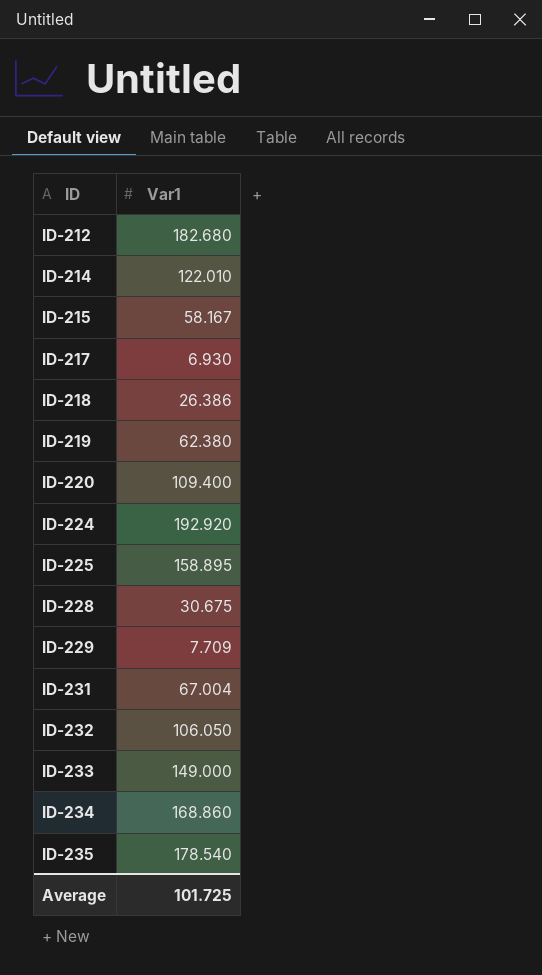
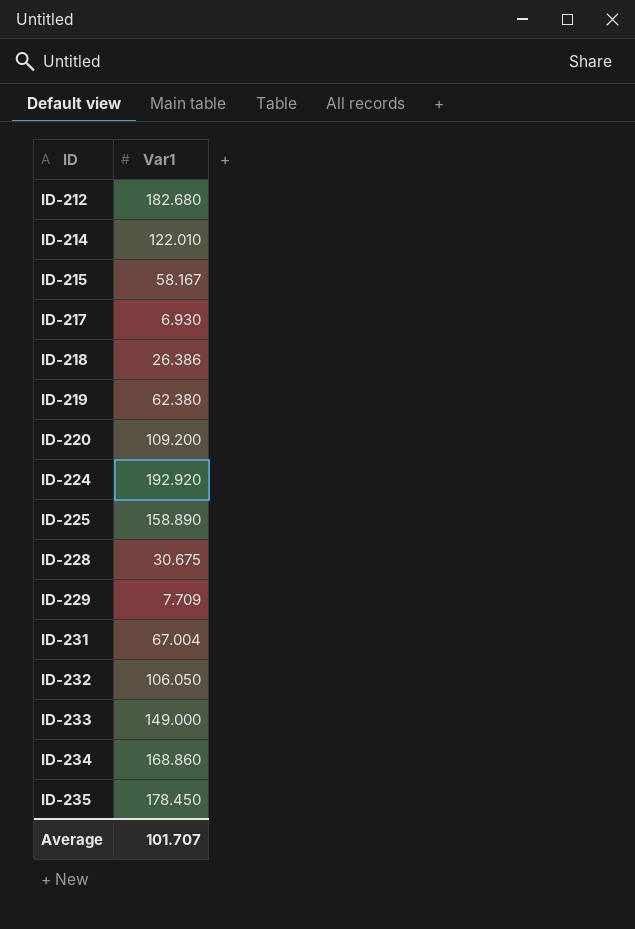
ID-220 | Var1: 109.400 -> 109.200
ID-225 | Var1: 158.895 -> 158.890
ID-235 | Var1: 178.540 -> 178.450
Average | Var1: 101.725 -> 101.707

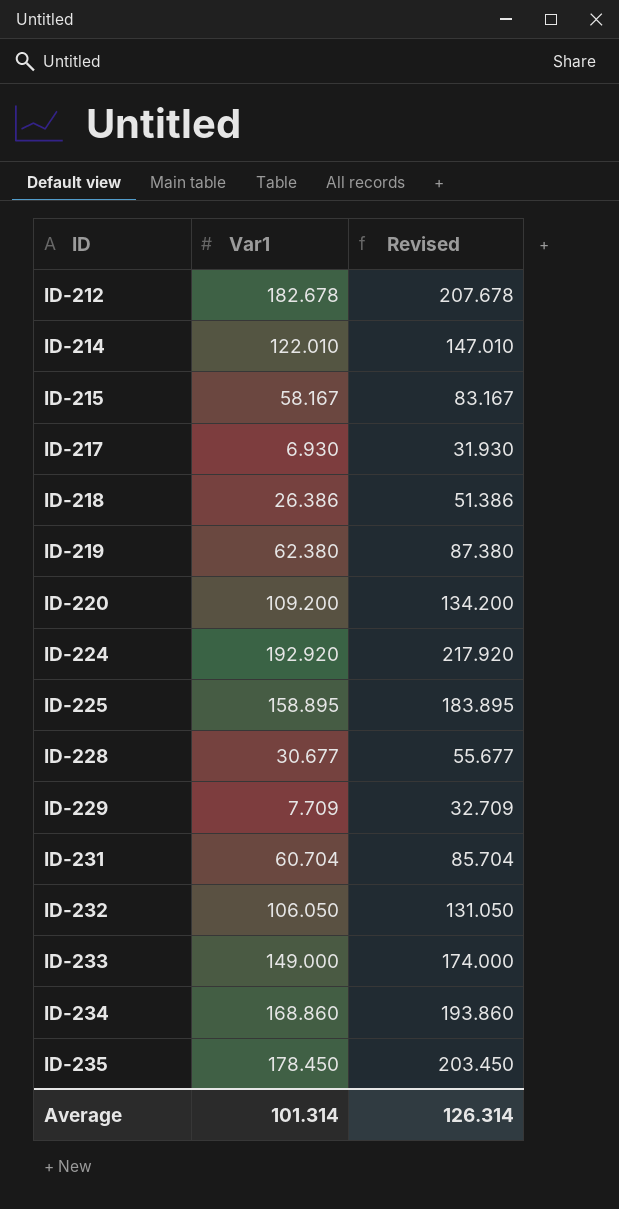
column Revised | formula: none -> [Var1] + 25
ID-212 | Var1: 182.680 -> 182.678
ID-225 | Var1: 158.890 -> 158.895
ID-228 | Var1: 30.675 -> 30.677
ID-231 | Var1: 67.004 -> 60.704
Average | Var1: 101.707 -> 101.314

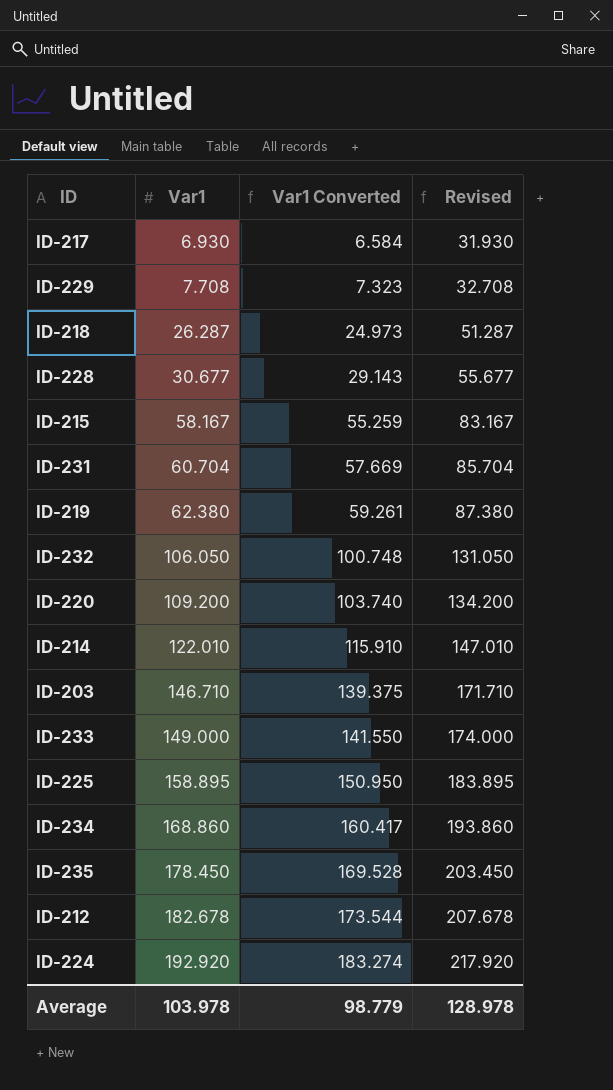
row order: ID ascending -> Var1 ascending
column Var1 Converted | formula: none -> [Var1] * 0.95
ID-229 | Var1: 7.709 -> 7.708
ID-229 | Revised: 32.709 -> 32.708
ID-218 | Var1: 26.386 -> 26.287
ID-218 | Revised: 51.386 -> 51.287
row ID-203: none -> 146.710 | 139.375 | 171.710
Average | Var1: 101.314 -> 103.978
Average | Revised: 126.314 -> 128.978

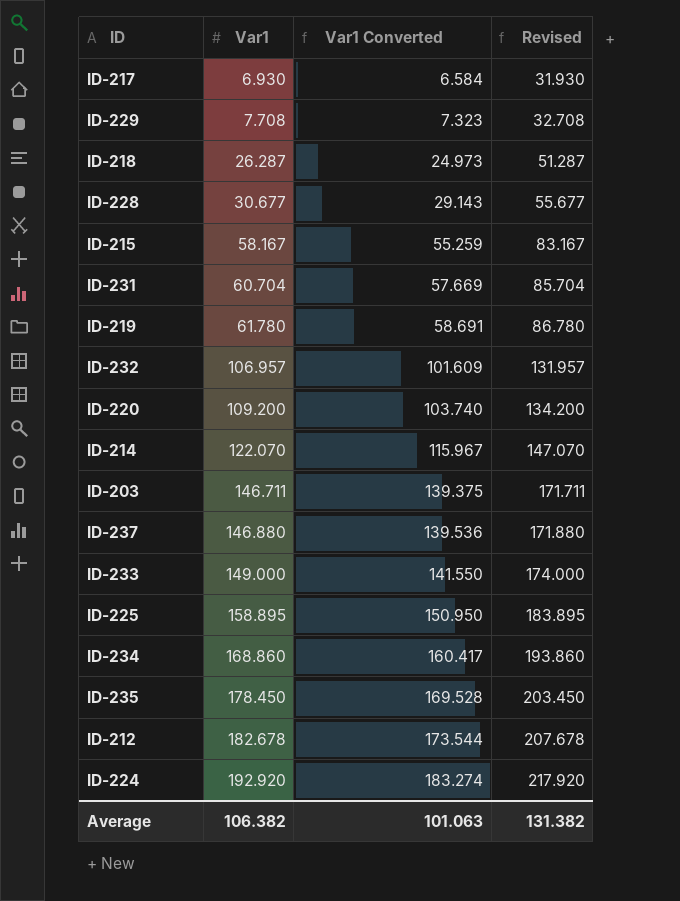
ID-219 | Var1: 62.380 -> 61.780
ID-219 | Var1 Converted: 59.261 -> 58.691
ID-219 | Revised: 87.380 -> 86.780
ID-232 | Var1: 106.050 -> 106.957
ID-232 | Var1 Converted: 100.748 -> 101.609
ID-232 | Revised: 131.050 -> 131.957
ID-214 | Var1: 122.010 -> 122.070
ID-214 | Var1 Converted: 115.910 -> 115.967
ID-214 | Revised: 147.010 -> 147.070
ID-203 | Var1: 146.710 -> 146.711
ID-203 | Revised: 171.710 -> 171.711
row ID-237: none -> 146.880 | 139.536 | 171.880
Average | Var1: 103.978 -> 106.382
Average | Var1 Converted: 98.779 -> 101.063
Average | Revised: 128.978 -> 131.382

